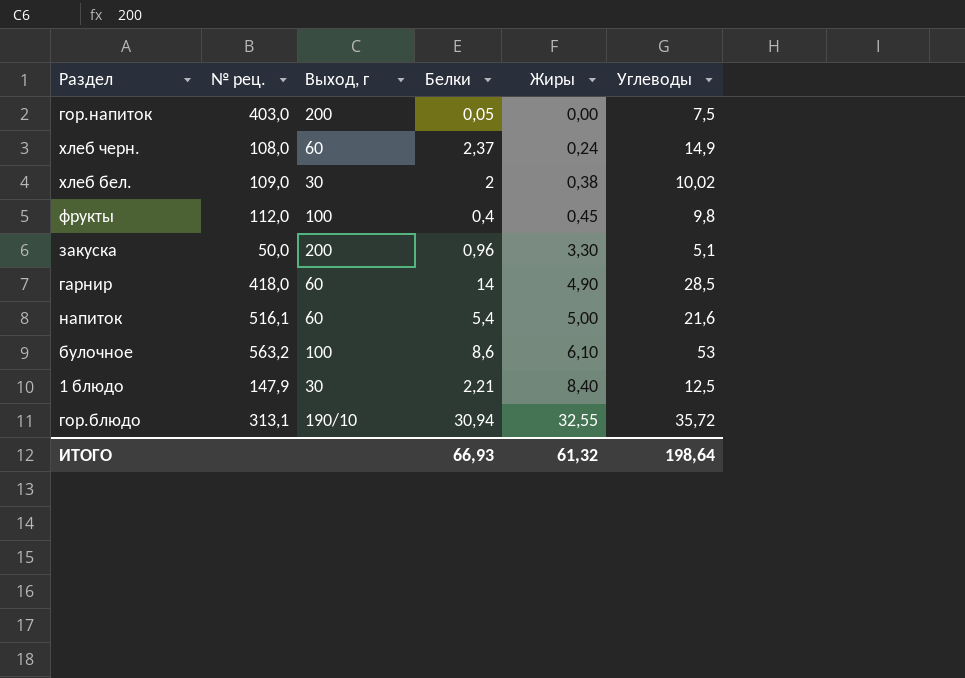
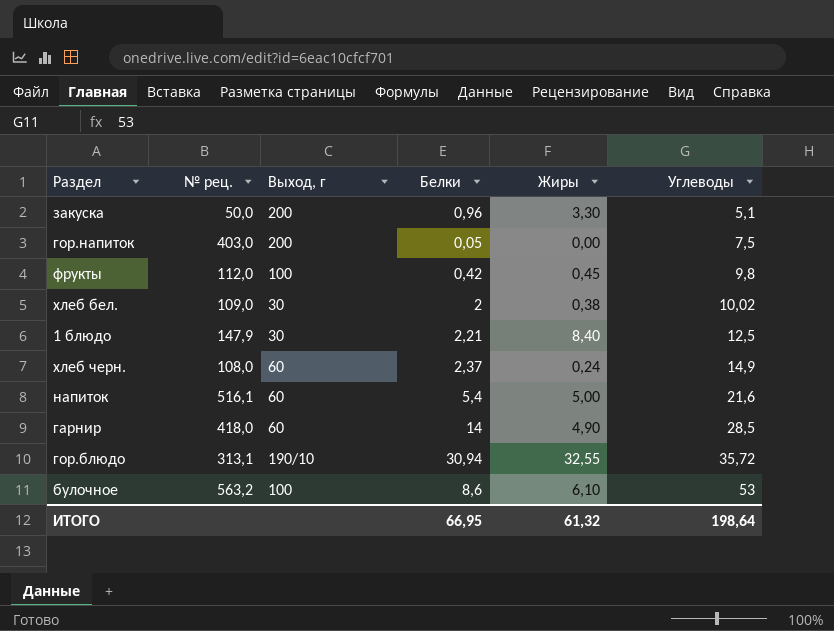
row order: Жиры ascending -> Углеводы ascending
фрукты | Белки: 0,4 -> 0,42
ИТОГО | Белки: 66,93 -> 66,95

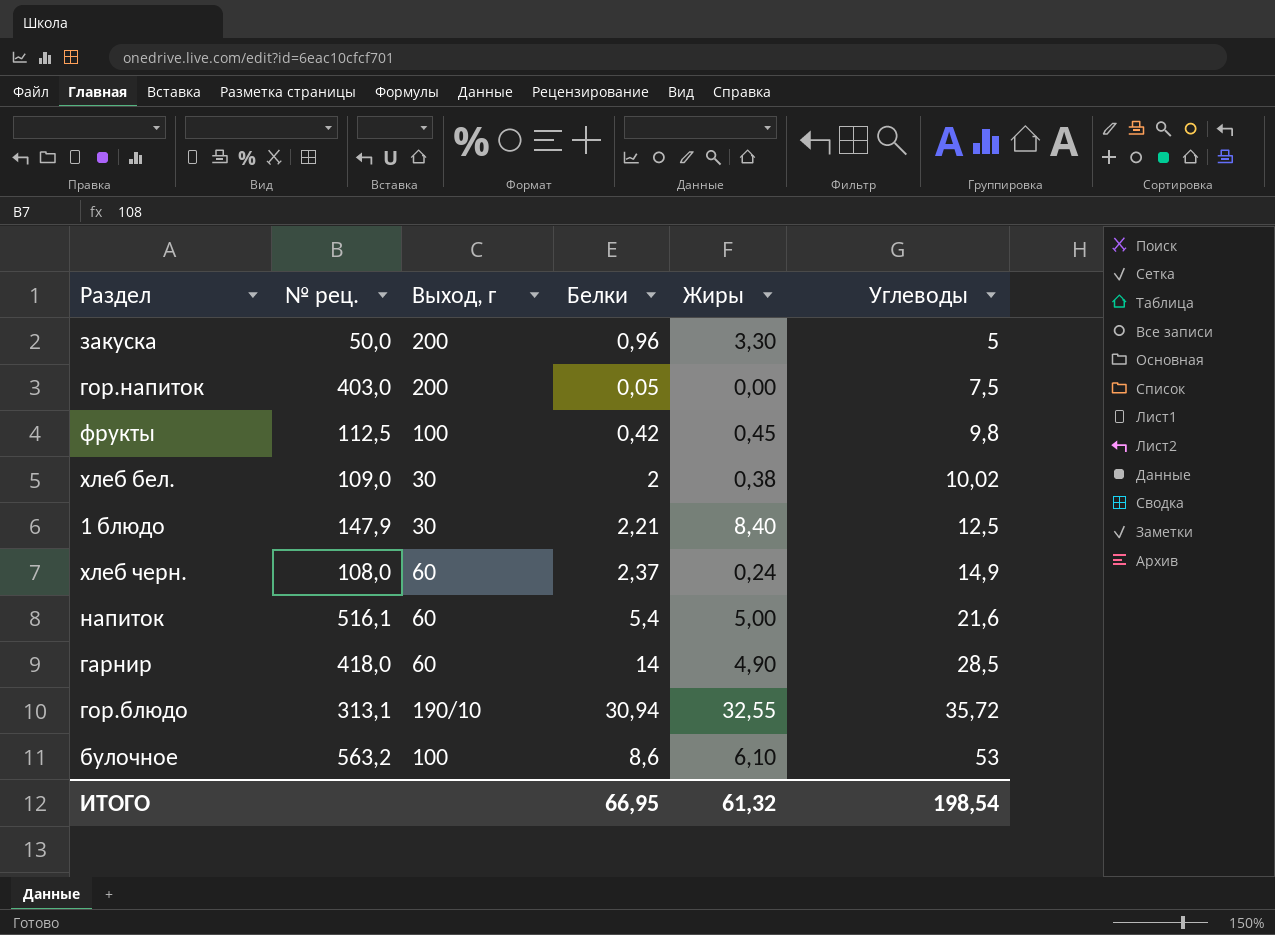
закуска | Углеводы: 5,1 -> 5
фрукты | № рец.: 112,0 -> 112,5
ИТОГО | Углеводы: 198,64 -> 198,54

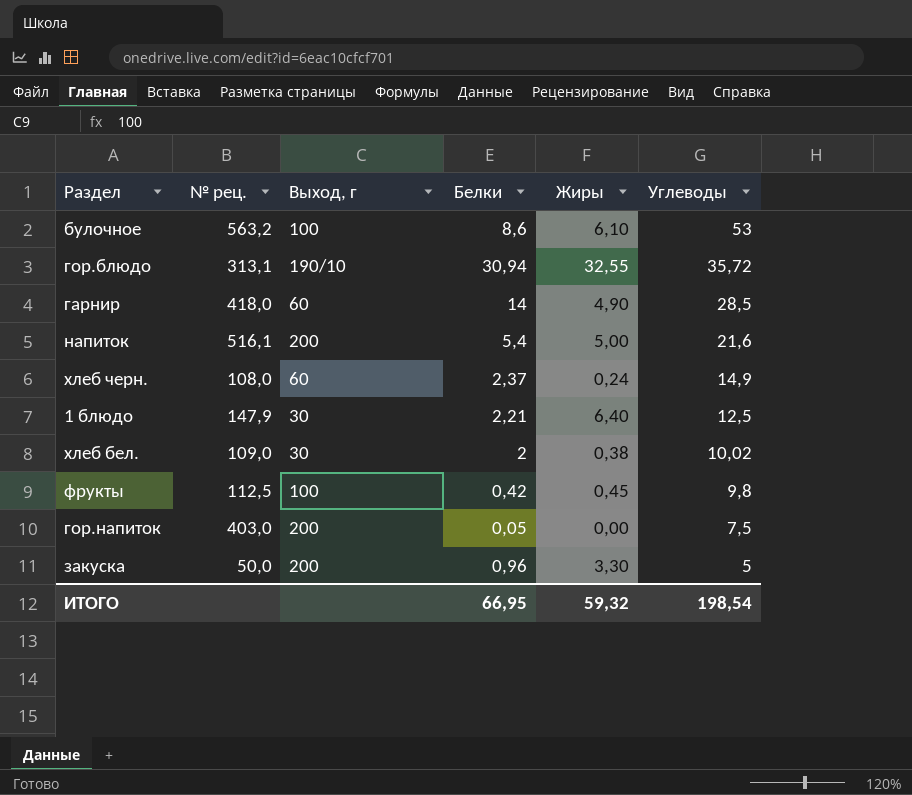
row order: Углеводы ascending -> Углеводы descending
напиток | Выход, г: 60 -> 200
1 блюдо | Жиры: 8,40 -> 6,40
ИТОГО | Жиры: 61,32 -> 59,32

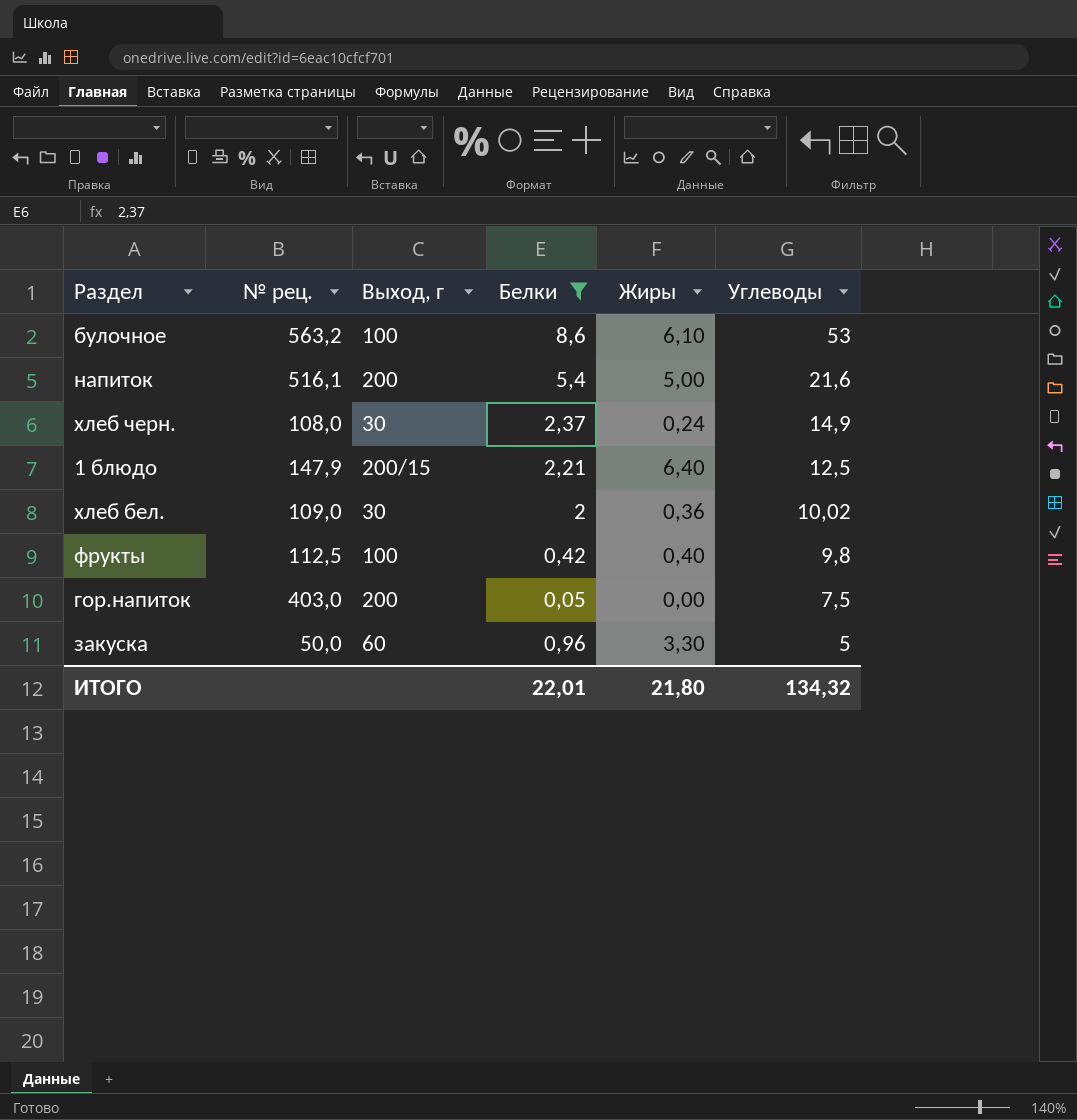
filter: none -> Белки <= 8,6
хлеб черн. | Выход, г: 60 -> 30
1 блюдо | Выход, г: 30 -> 200/15
хлеб бел. | Жиры: 0,38 -> 0,36
фрукты | Жиры: 0,45 -> 0,40
закуска | Выход, г: 200 -> 60
ИТОГО | Белки: 66,95 -> 22,01
ИТОГО | Жиры: 59,32 -> 21,80
ИТОГО | Углеводы: 198,54 -> 134,32

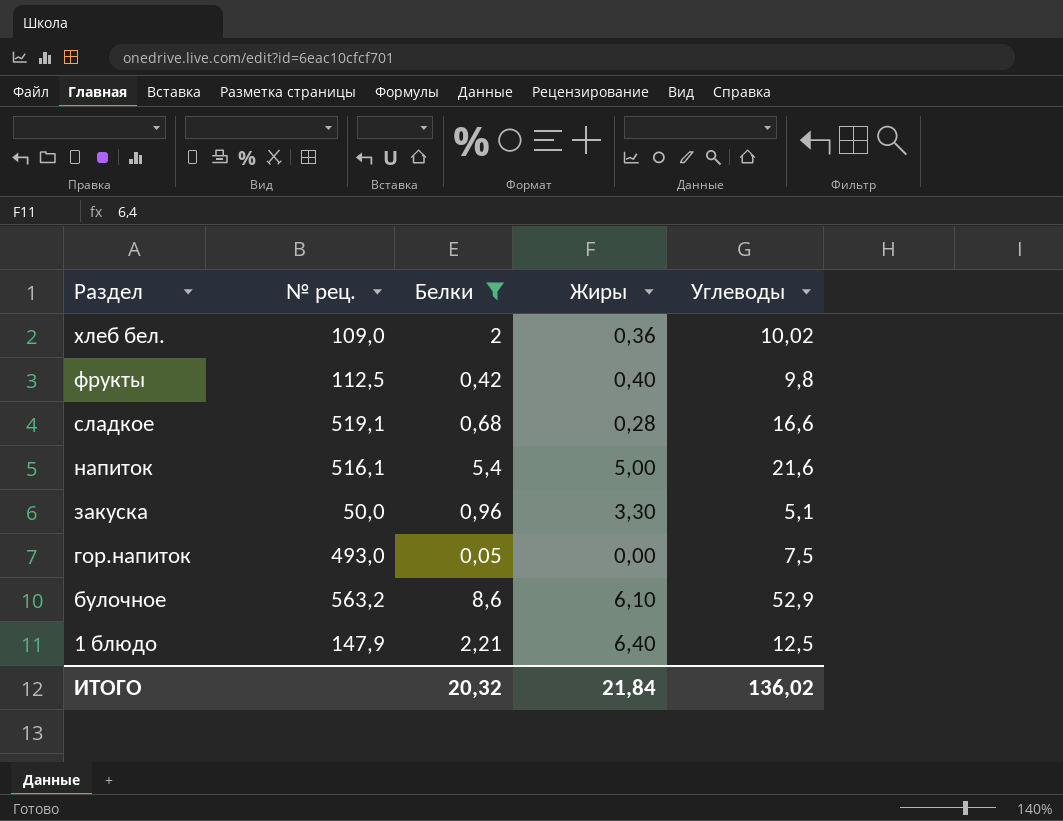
row order: Углеводы descending -> Раздел descending
column Выход, г | position: 3 -> none
row хлеб черн.: 108,0 | 30 | 2,37 | 0,24 | 14,9 -> none
row сладкое: none -> 519,1 | 0,68 | 0,28 | 16,6
закуска | Углеводы: 5 -> 5,1
гор.напиток | № рец.: 403,0 -> 493,0
булочное | Углеводы: 53 -> 52,9
ИТОГО | Белки: 22,01 -> 20,32
ИТОГО | Жиры: 21,80 -> 21,84
ИТОГО | Углеводы: 134,32 -> 136,02

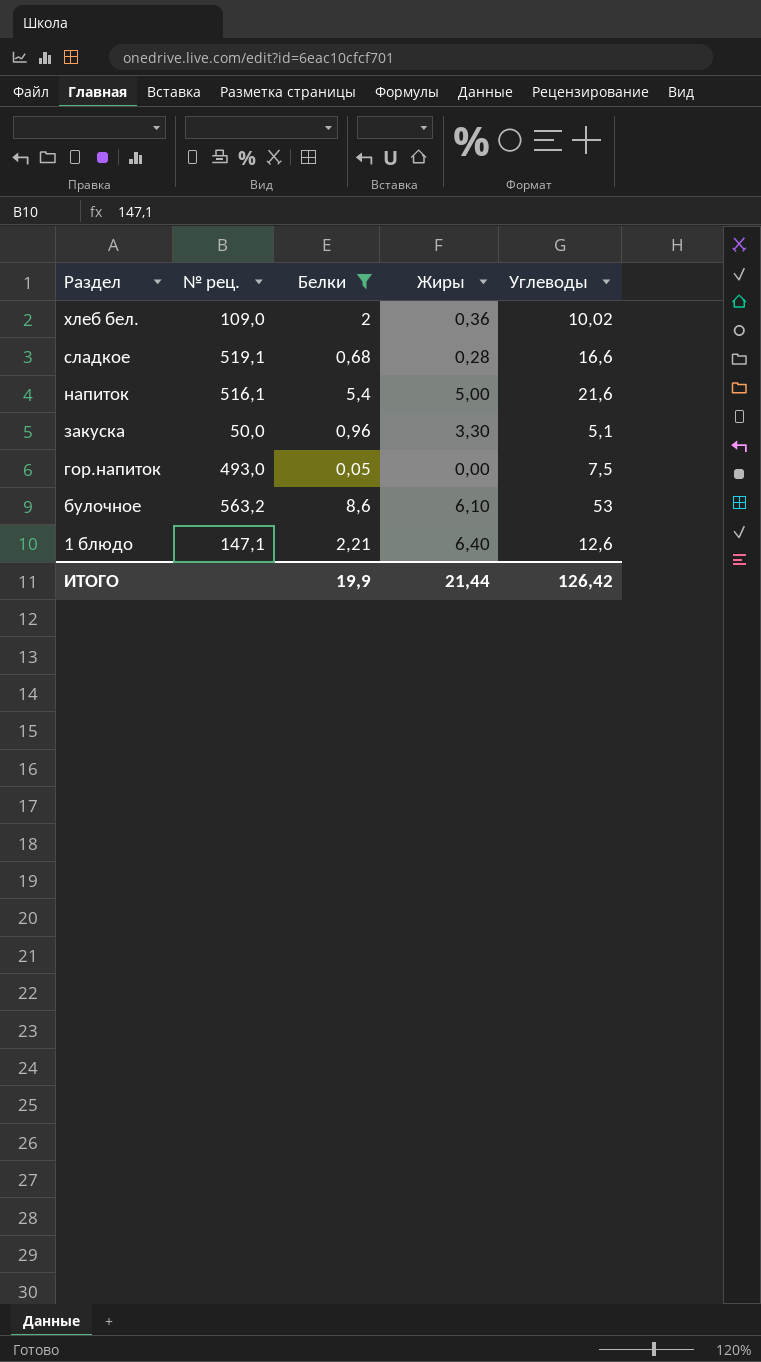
row фрукты: 112,5 | 0,42 | 0,40 | 9,8 -> none
булочное | Углеводы: 52,9 -> 53
1 блюдо | № рец.: 147,9 -> 147,1
1 блюдо | Углеводы: 12,5 -> 12,6
ИТОГО | Белки: 20,32 -> 19,9
ИТОГО | Жиры: 21,84 -> 21,44
ИТОГО | Углеводы: 136,02 -> 126,42

